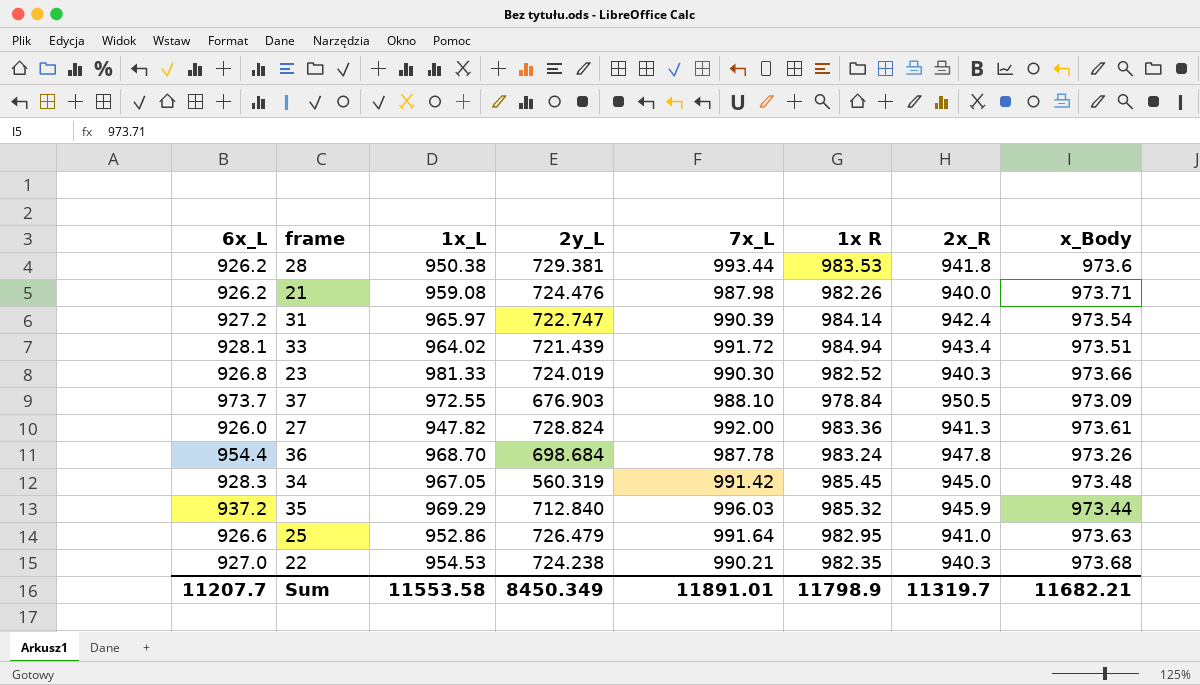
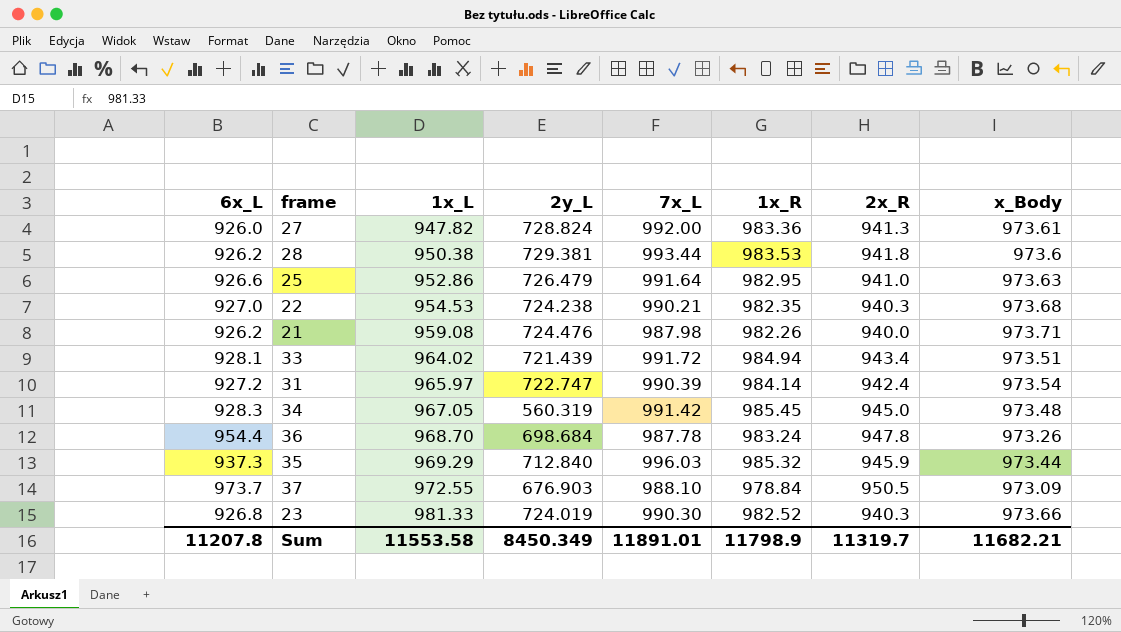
row order: none -> 1x_L ascending
column name: 1x R -> 1x_R
35 | 6x_L: 937.2 -> 937.3
Sum | 6x_L: 11207.7 -> 11207.8

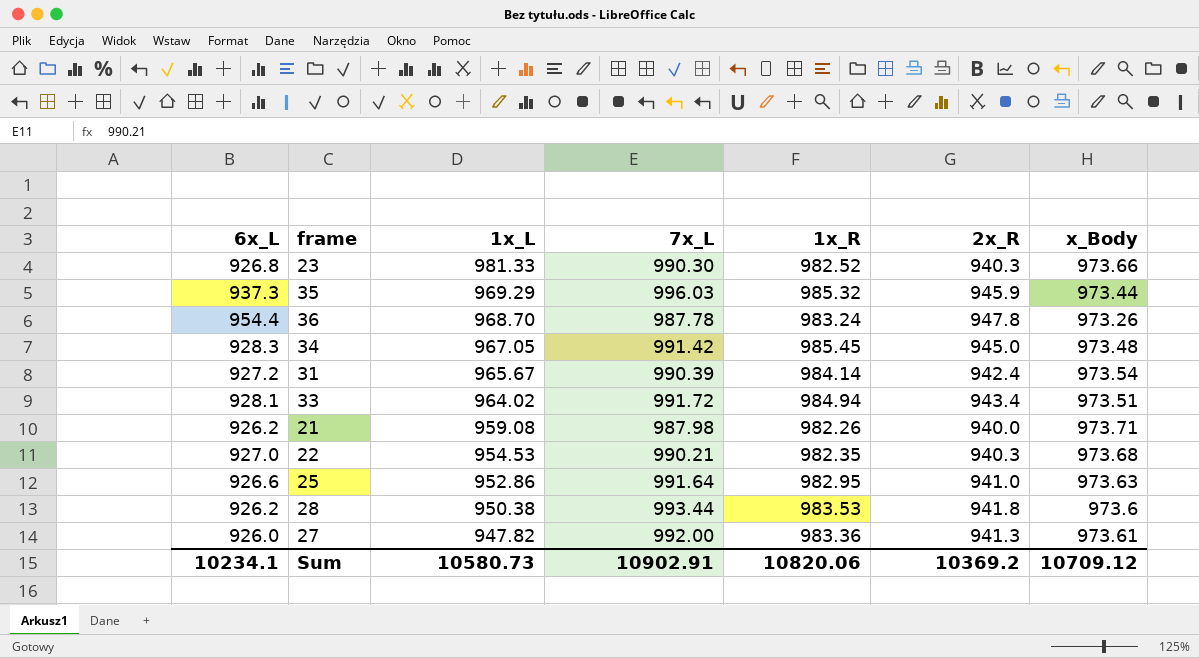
row order: 1x_L ascending -> 1x_L descending
column 2y_L | position: 4 -> none
row 37: 973.7 | 972.55 | 676.903 | 988.10 | 978.84 | 950.5 | 973.09 -> none
31 | 1x_L: 965.97 -> 965.67
Sum | 6x_L: 11207.8 -> 10234.1
Sum | 1x_L: 11553.58 -> 10580.73
Sum | 7x_L: 11891.01 -> 10902.91
Sum | 1x_R: 11798.9 -> 10820.06
Sum | 2x_R: 11319.7 -> 10369.2
Sum | x_Body: 11682.21 -> 10709.12

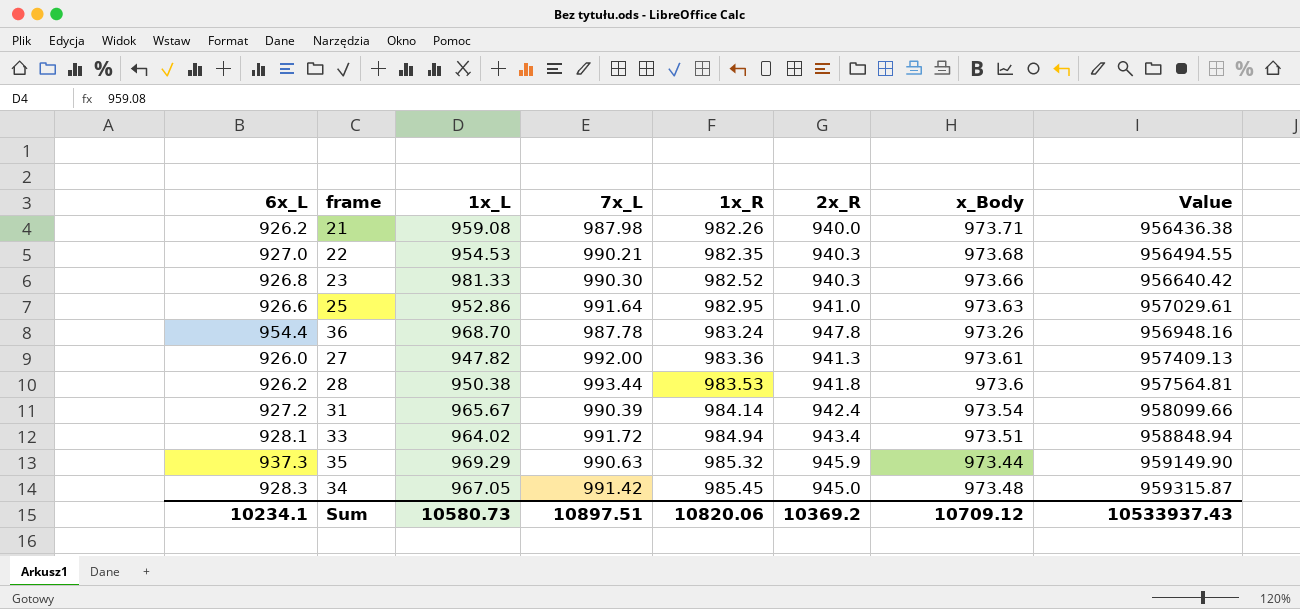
row order: 1x_L descending -> 1x_R ascending
column Value | formula: none -> [1x_R] * [x_Body]
35 | 7x_L: 996.03 -> 990.63
Sum | 7x_L: 10902.91 -> 10897.51

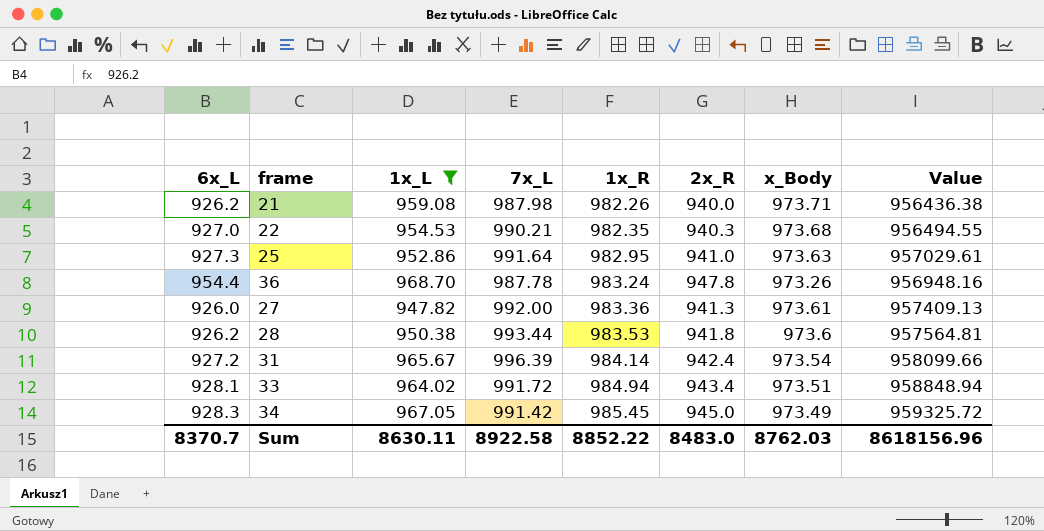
filter: none -> 1x_L <= 968.70
25 | 6x_L: 926.6 -> 927.3
31 | 7x_L: 990.39 -> 996.39
34 | x_Body: 973.48 -> 973.49
34 | Value: 959315.87 -> 959325.72
Sum | 6x_L: 10234.1 -> 8370.7
Sum | 1x_L: 10580.73 -> 8630.11
Sum | 7x_L: 10897.51 -> 8922.58
Sum | 1x_R: 10820.06 -> 8852.22
Sum | 2x_R: 10369.2 -> 8483.0
Sum | x_Body: 10709.12 -> 8762.03
Sum | Value: 10533937.43 -> 8618156.96

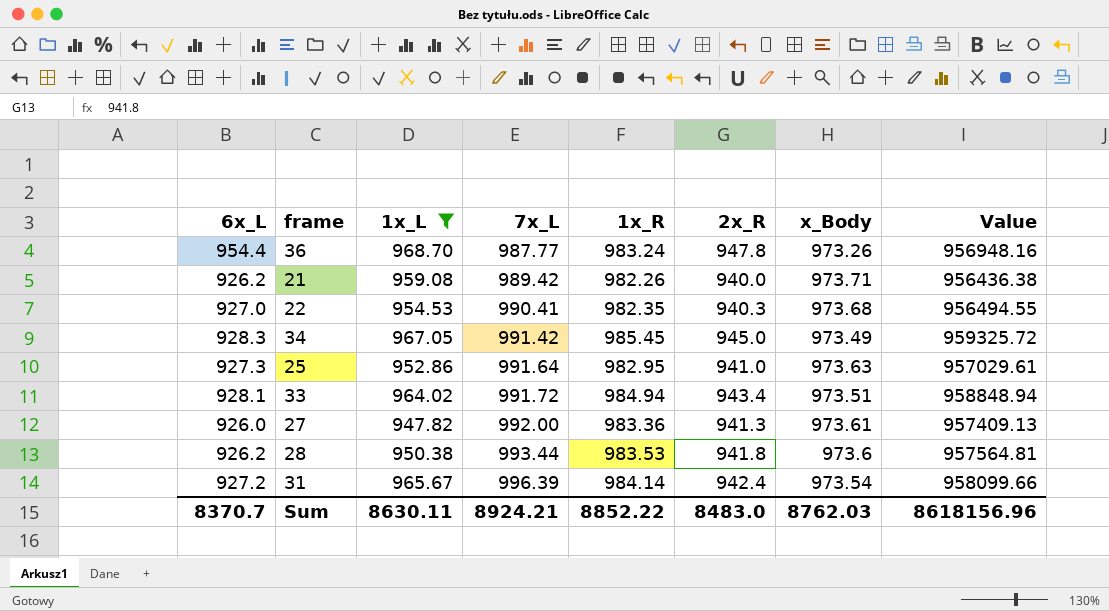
row order: 1x_R ascending -> 7x_L ascending
36 | 7x_L: 987.78 -> 987.77
21 | 7x_L: 987.98 -> 989.42
22 | 7x_L: 990.21 -> 990.41
Sum | 7x_L: 8922.58 -> 8924.21

